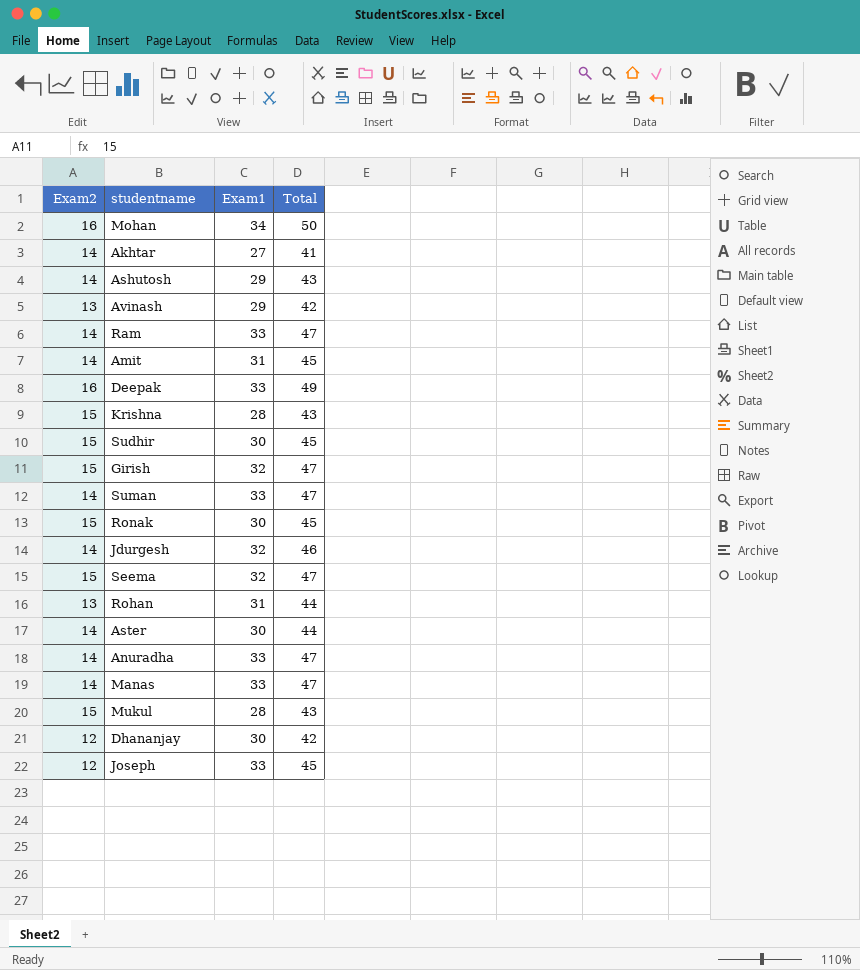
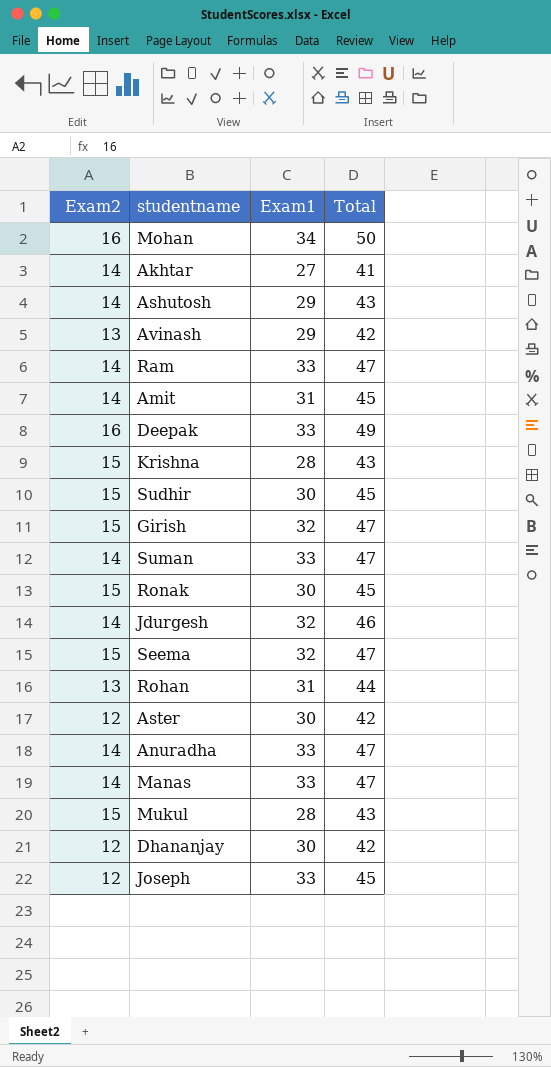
Aster | Exam2: 14 -> 12
Aster | Total: 44 -> 42

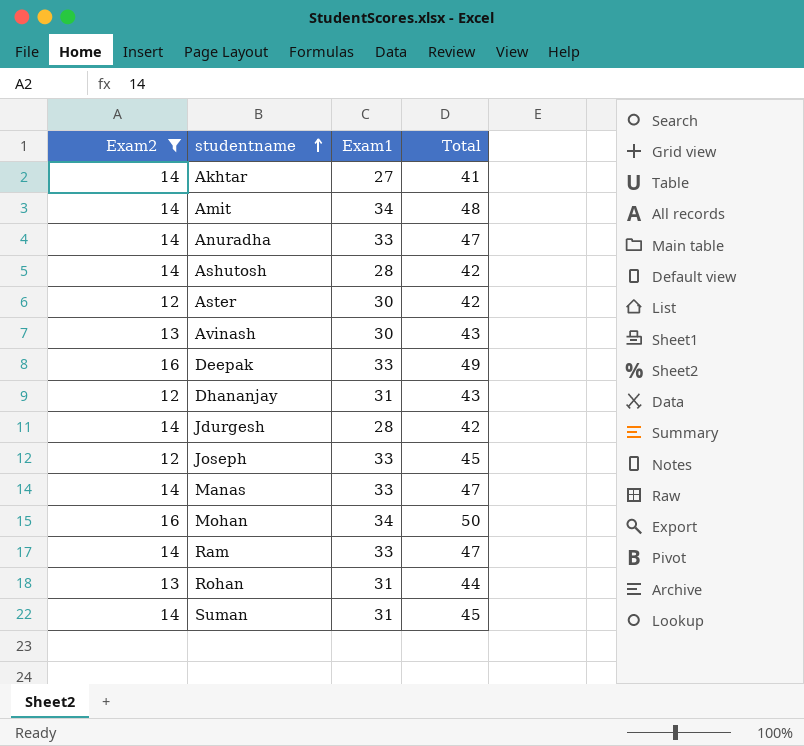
filter: none -> Exam2 != 15
row order: none -> studentname ascending
Amit | Exam1: 31 -> 34
Amit | Total: 45 -> 48
Ashutosh | Exam1: 29 -> 28
Ashutosh | Total: 43 -> 42
Avinash | Exam1: 29 -> 30
Avinash | Total: 42 -> 43
Dhananjay | Exam1: 30 -> 31
Dhananjay | Total: 42 -> 43
Jdurgesh | Exam1: 32 -> 28
Jdurgesh | Total: 46 -> 42
Suman | Exam1: 33 -> 31
Suman | Total: 47 -> 45

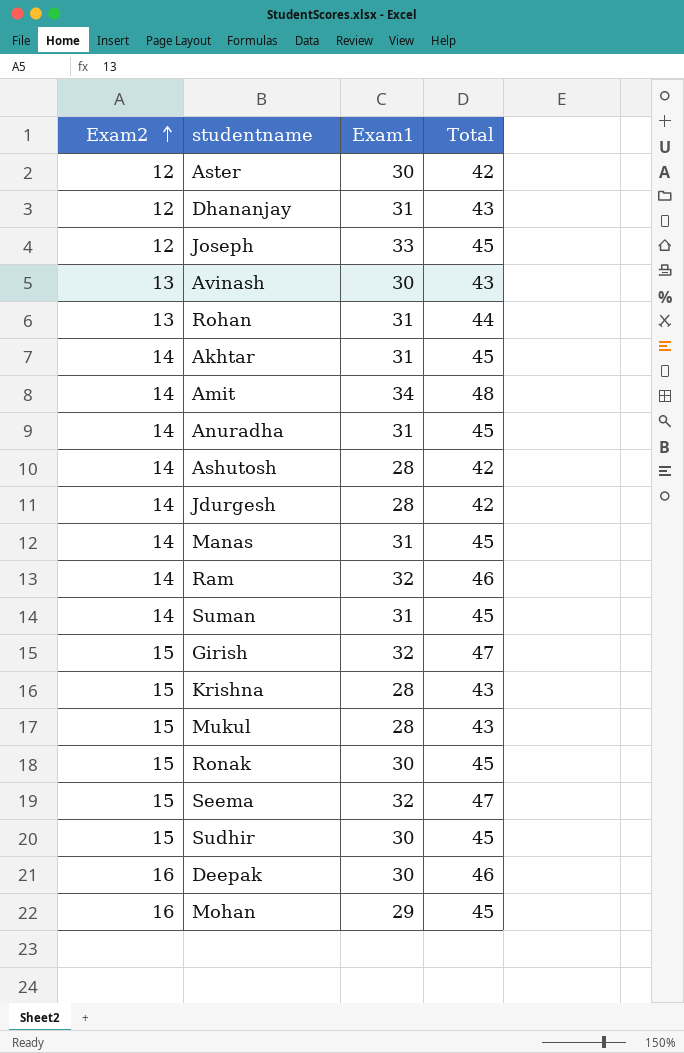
filter: Exam2 != 15 -> none
row order: studentname ascending -> Exam2 ascending
Akhtar | Exam1: 27 -> 31
Akhtar | Total: 41 -> 45
Anuradha | Exam1: 33 -> 31
Anuradha | Total: 47 -> 45
Manas | Exam1: 33 -> 31
Manas | Total: 47 -> 45
Ram | Exam1: 33 -> 32
Ram | Total: 47 -> 46
Deepak | Exam1: 33 -> 30
Deepak | Total: 49 -> 46
Mohan | Exam1: 34 -> 29
Mohan | Total: 50 -> 45

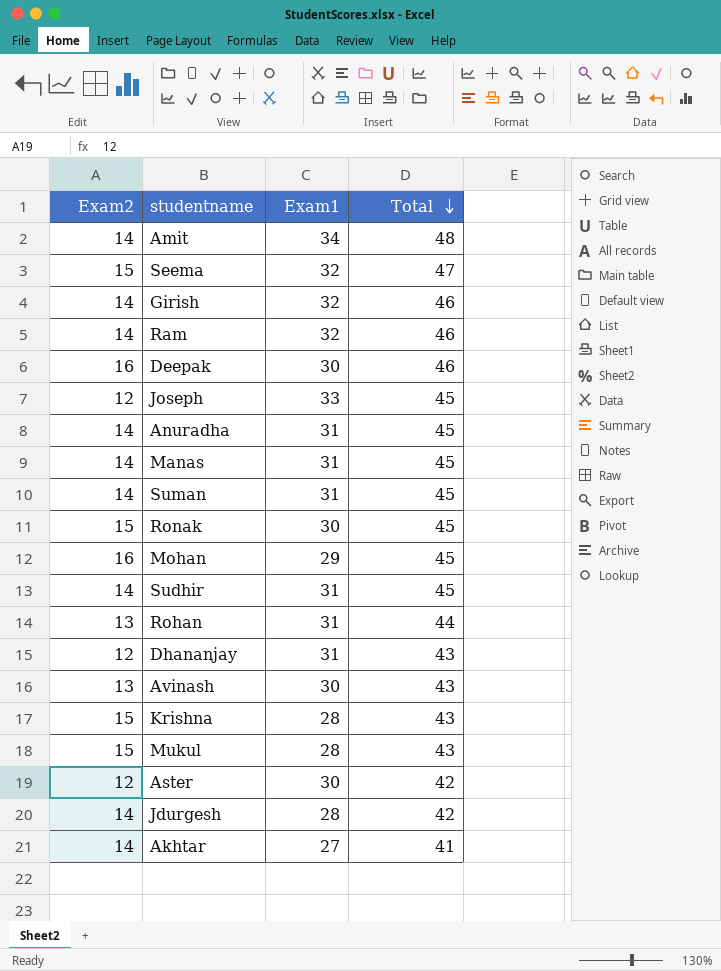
row order: Exam2 ascending -> Total descending
row Ashutosh: 14 | 28 | 42 -> none
Girish | Exam2: 15 -> 14
Girish | Total: 47 -> 46
Sudhir | Exam2: 15 -> 14
Sudhir | Exam1: 30 -> 31
Akhtar | Exam1: 31 -> 27
Akhtar | Total: 45 -> 41

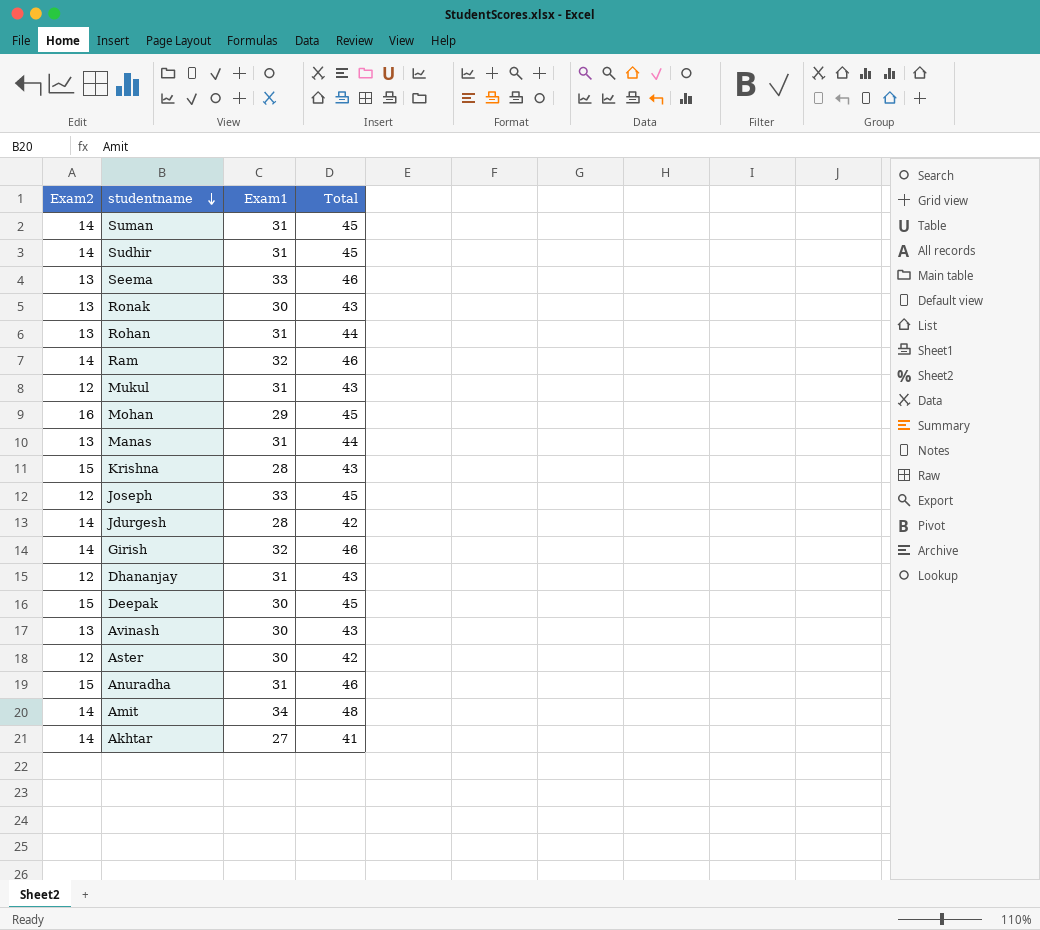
row order: Total descending -> studentname descending
Seema | Exam2: 15 -> 13
Seema | Exam1: 32 -> 33
Seema | Total: 47 -> 46
Ronak | Exam2: 15 -> 13
Ronak | Total: 45 -> 43
Mukul | Exam2: 15 -> 12
Mukul | Exam1: 28 -> 31
Manas | Exam2: 14 -> 13
Manas | Total: 45 -> 44
Deepak | Exam2: 16 -> 15
Deepak | Total: 46 -> 45
Anuradha | Exam2: 14 -> 15
Anuradha | Total: 45 -> 46

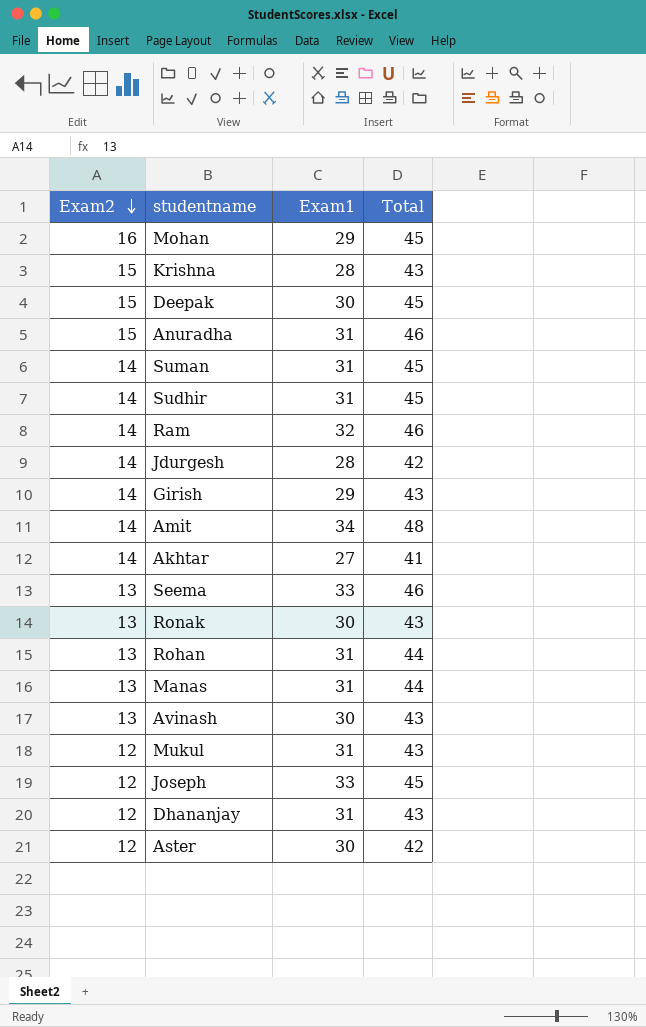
row order: studentname descending -> Exam2 descending
Girish | Exam1: 32 -> 29
Girish | Total: 46 -> 43

